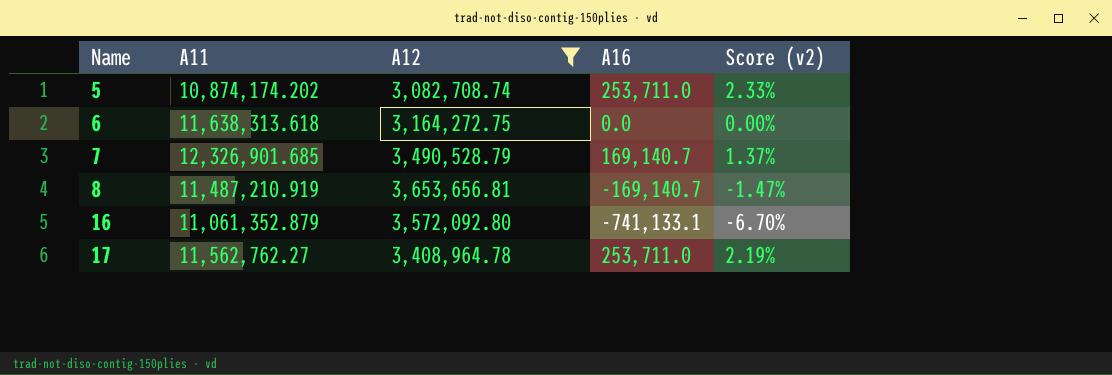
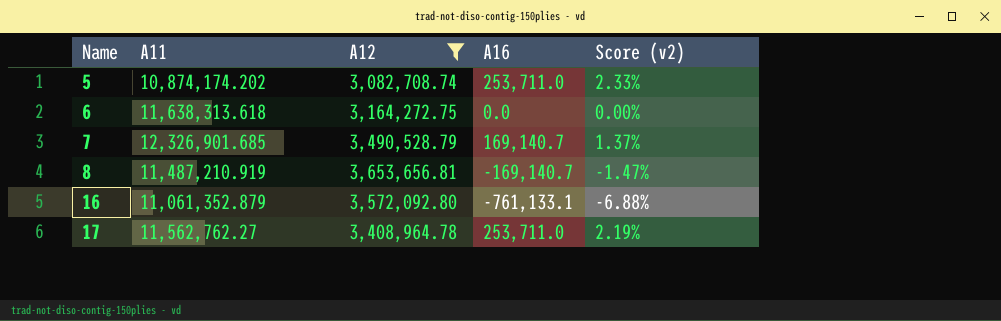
16 | A16: -741,133.1 -> -761,133.1
16 | Score (v2): -6.70% -> -6.88%

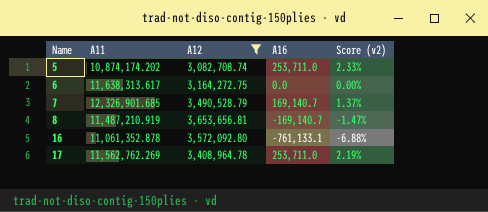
6 | A11: 11,638,313.618 -> 11,638,313.617
16 | A11: 11,061,352.879 -> 11,061,352.878
17 | A11: 11,562,762.27 -> 11,562,762.269

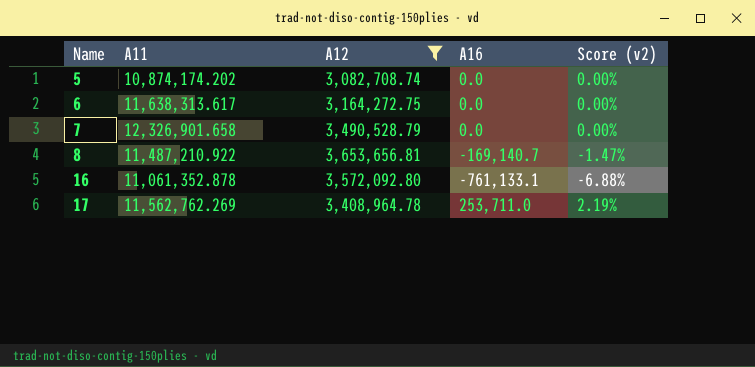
5 | A16: 253,711.0 -> 0.0
5 | Score (v2): 2.33% -> 0.00%
7 | A11: 12,326,901.685 -> 12,326,901.658
7 | A16: 169,140.7 -> 0.0
7 | Score (v2): 1.37% -> 0.00%
8 | A11: 11,487,210.919 -> 11,487,210.922

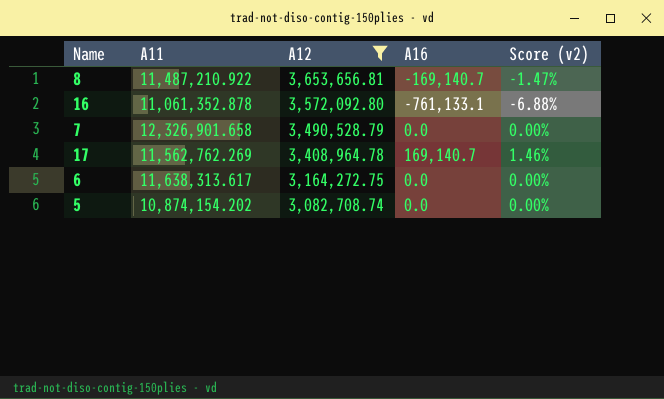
row order: Name ascending -> A12 descending
17 | A16: 253,711.0 -> 169,140.7
17 | Score (v2): 2.19% -> 1.46%
5 | A11: 10,874,174.202 -> 10,874,154.202

